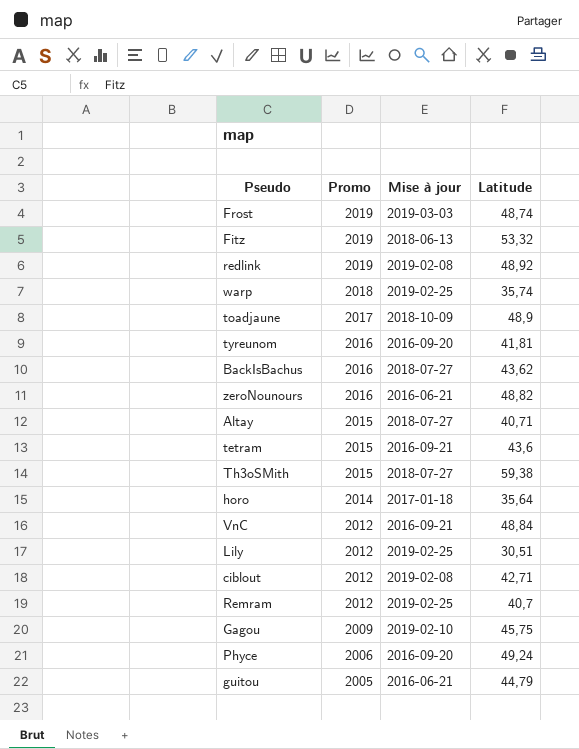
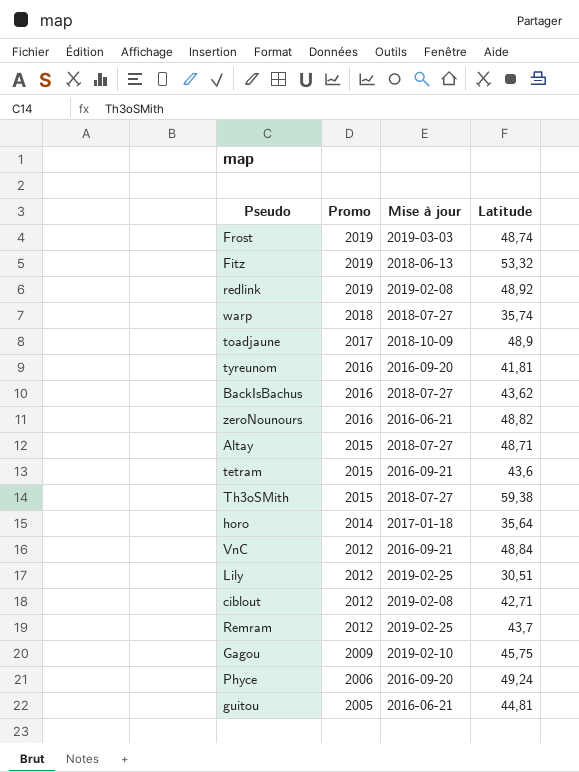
warp | Mise à jour: 2019-02-25 -> 2018-07-27
Altay | Latitude: 40,71 -> 48,71
Remram | Latitude: 40,7 -> 43,7
guitou | Latitude: 44,79 -> 44,81

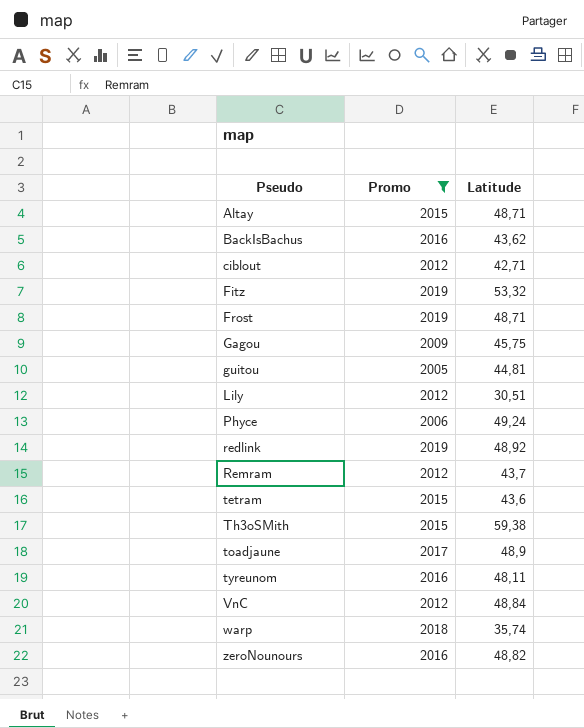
filter: none -> Promo != 2014
row order: Promo descending -> Pseudo ascending
column Mise à jour | position: 3 -> none
Frost | Latitude: 48,74 -> 48,71
tyreunom | Latitude: 41,81 -> 48,11

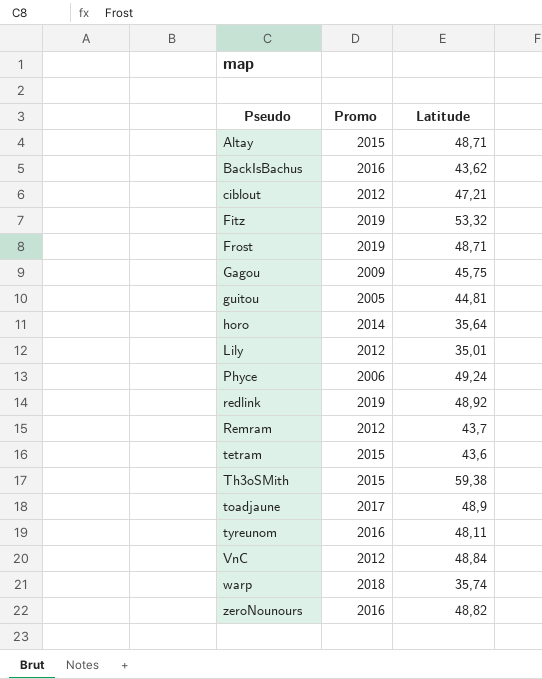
filter: Promo != 2014 -> none
ciblout | Latitude: 42,71 -> 47,21
Lily | Latitude: 30,51 -> 35,01

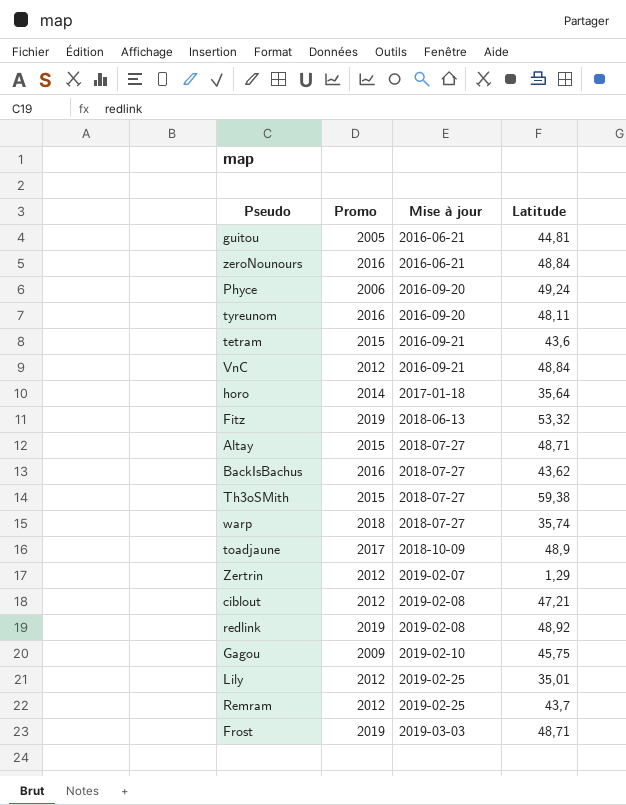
row order: Pseudo ascending -> Mise à jour ascending
column Mise à jour | position: none -> 3
zeroNounours | Latitude: 48,82 -> 48,84
row Zertrin: none -> 2012 | 2019-02-07 | 1,29

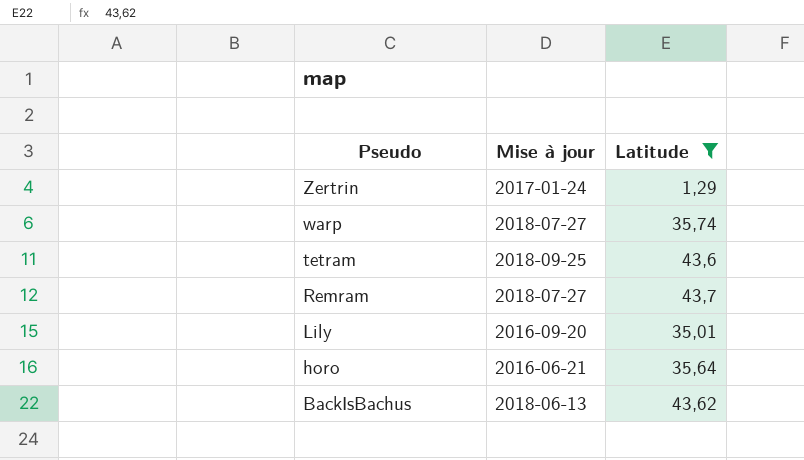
filter: none -> Latitude <= 43,7
row order: Mise à jour ascending -> Pseudo descending
column Promo | position: 2 -> none
Zertrin | Mise à jour: 2019-02-07 -> 2017-01-24
tetram | Mise à jour: 2016-09-21 -> 2018-09-25
Remram | Mise à jour: 2019-02-25 -> 2018-07-27
Lily | Mise à jour: 2019-02-25 -> 2016-09-20
horo | Mise à jour: 2017-01-18 -> 2016-06-21
BackIsBachus | Mise à jour: 2018-07-27 -> 2018-06-13

